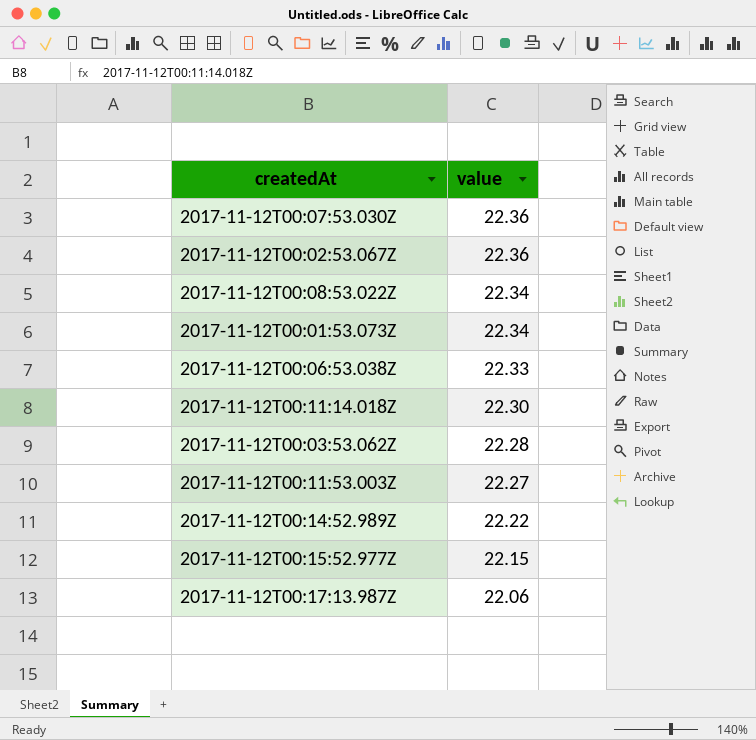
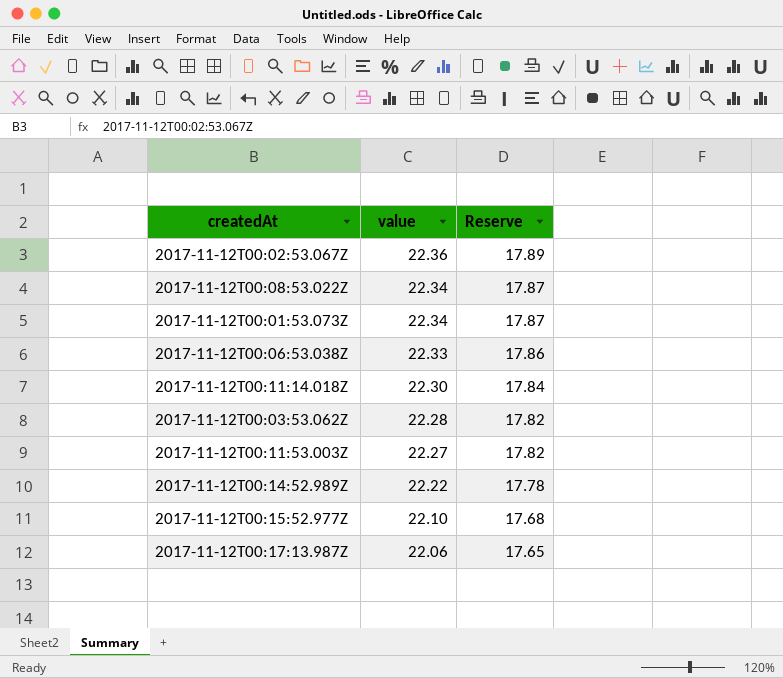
column Reserve | formula: none -> [value] * 0.8
row 2017-11-12T00:07:53.030Z: 22.36 -> none
2017-11-12T00:15:52.977Z | value: 22.15 -> 22.10

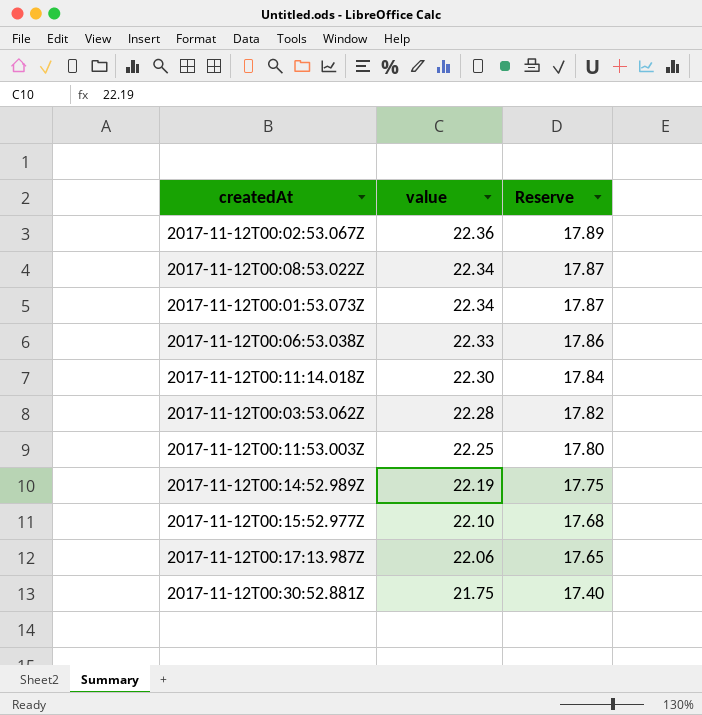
2017-11-12T00:11:53.003Z | value: 22.27 -> 22.25
2017-11-12T00:11:53.003Z | Reserve: 17.82 -> 17.80
2017-11-12T00:14:52.989Z | value: 22.22 -> 22.19
2017-11-12T00:14:52.989Z | Reserve: 17.78 -> 17.75
row 2017-11-12T00:30:52.881Z: none -> 21.75 | 17.40

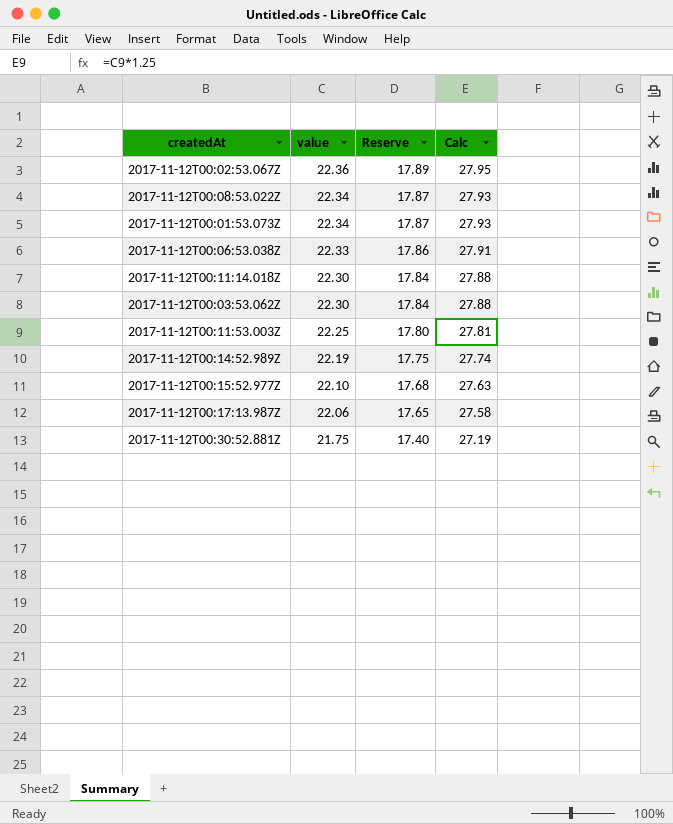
column Calc | formula: none -> [value] * 1.25
2017-11-12T00:03:53.062Z | value: 22.28 -> 22.30
2017-11-12T00:03:53.062Z | Reserve: 17.82 -> 17.84

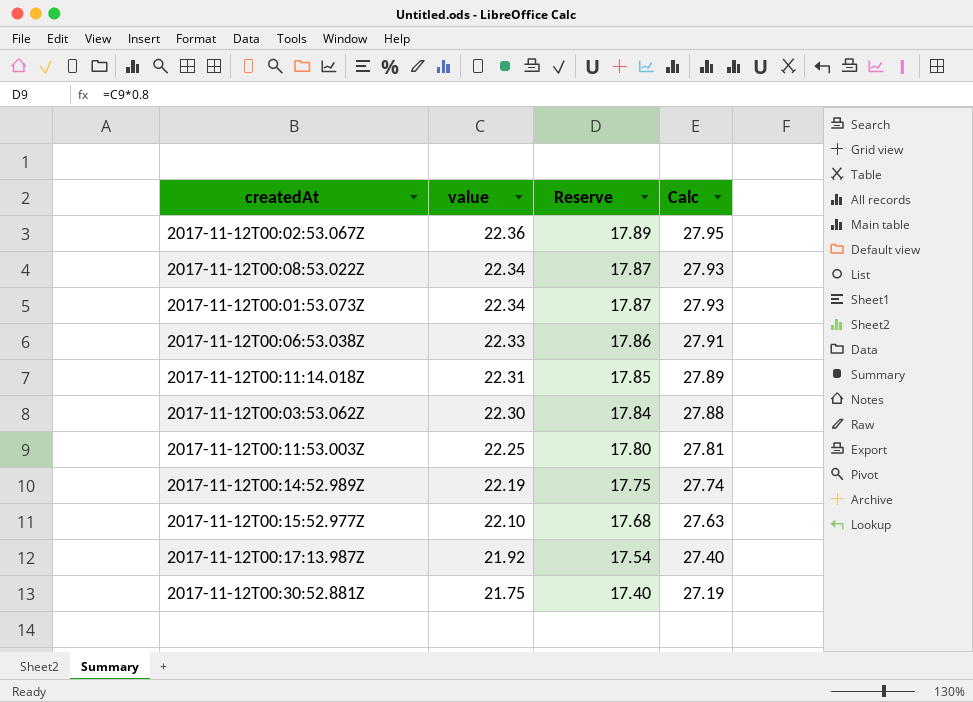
2017-11-12T00:11:14.018Z | value: 22.30 -> 22.31
2017-11-12T00:11:14.018Z | Reserve: 17.84 -> 17.85
2017-11-12T00:11:14.018Z | Calc: 27.88 -> 27.89
2017-11-12T00:17:13.987Z | value: 22.06 -> 21.92
2017-11-12T00:17:13.987Z | Reserve: 17.65 -> 17.54
2017-11-12T00:17:13.987Z | Calc: 27.58 -> 27.40

